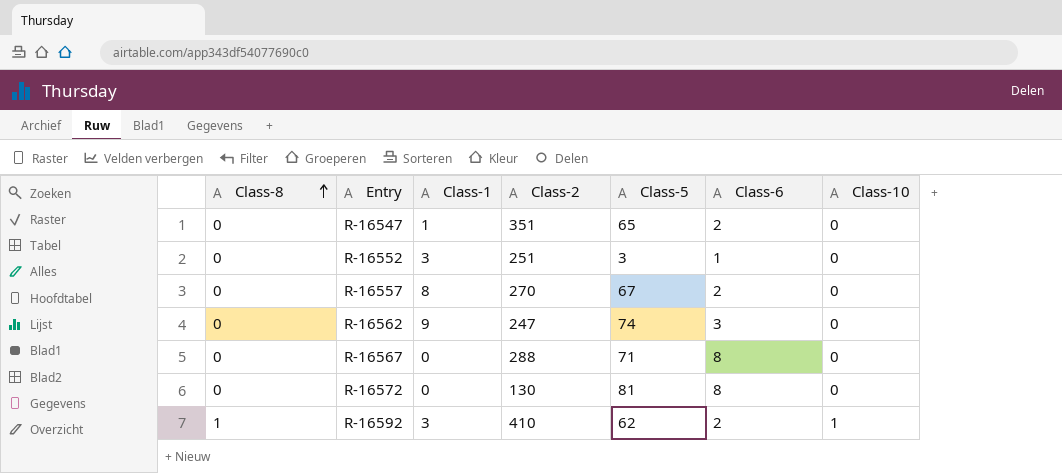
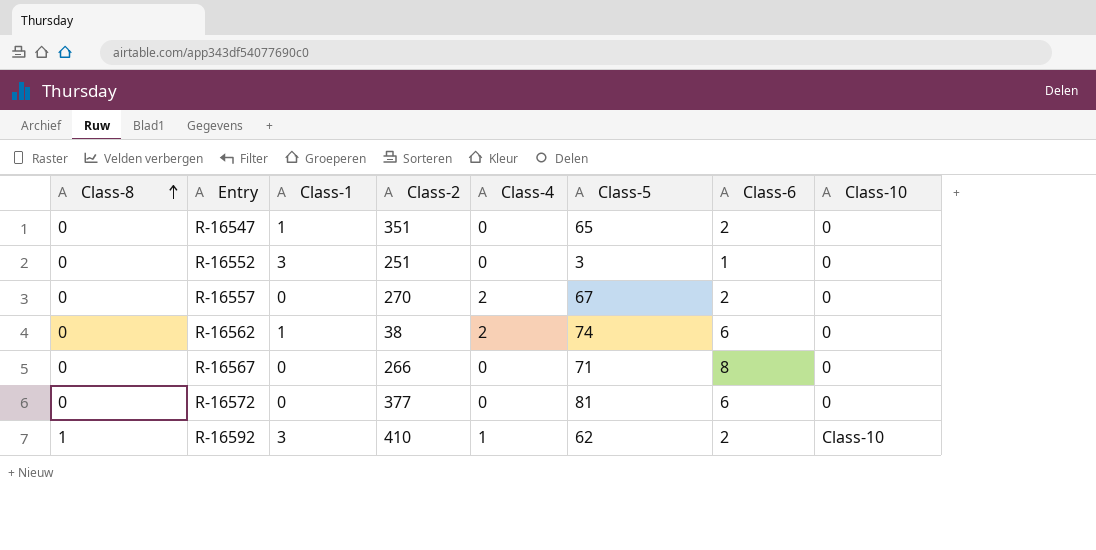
column Class-4 | position: none -> 5
R-16557 | Class-1: 8 -> 0
R-16562 | Class-1: 9 -> 1
R-16562 | Class-2: 247 -> 38
R-16562 | Class-6: 3 -> 6
R-16567 | Class-2: 288 -> 266
R-16572 | Class-2: 130 -> 377
R-16572 | Class-6: 8 -> 6
R-16592 | Class-10: 1 -> Class-10

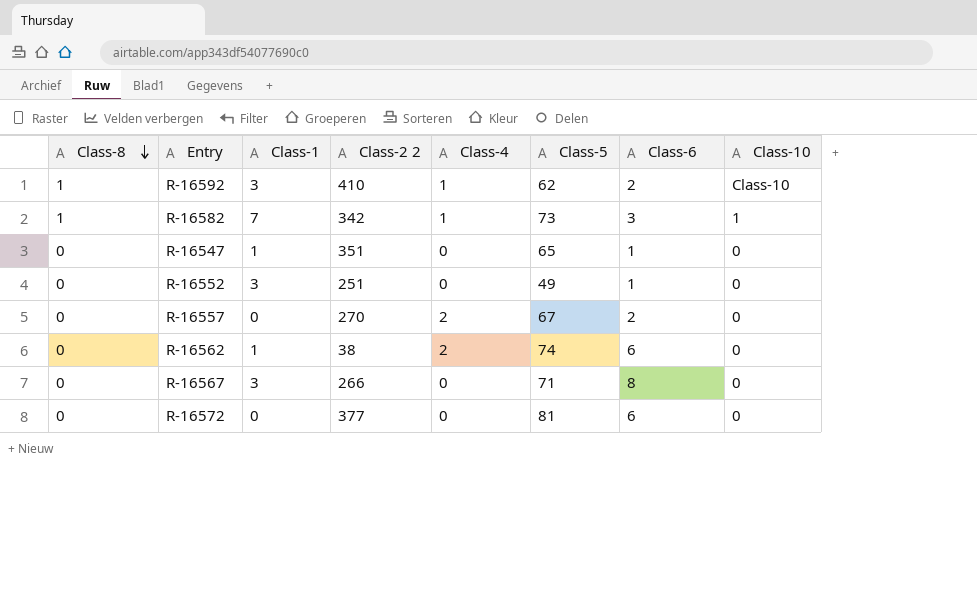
row order: Class-8 ascending -> Class-8 descending
column name: Class-2 -> Class-2 2
row R-16582: none -> 1 | 7 | 342 | 1 | 73 | 3 | 1
R-16547 | Class-6: 2 -> 1
R-16552 | Class-5: 3 -> 49
R-16567 | Class-1: 0 -> 3

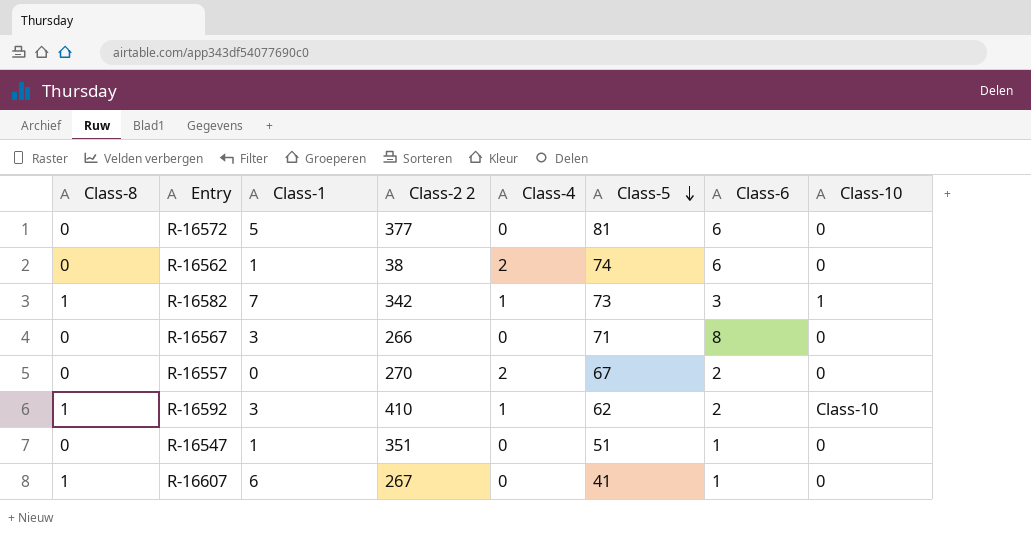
row order: Class-8 descending -> Class-5 descending
row R-16552: 0 | 3 | 251 | 0 | 49 | 1 | 0 -> none
R-16572 | Class-1: 0 -> 5
R-16547 | Class-5: 65 -> 51
row R-16607: none -> 1 | 6 | 267 | 0 | 41 | 1 | 0

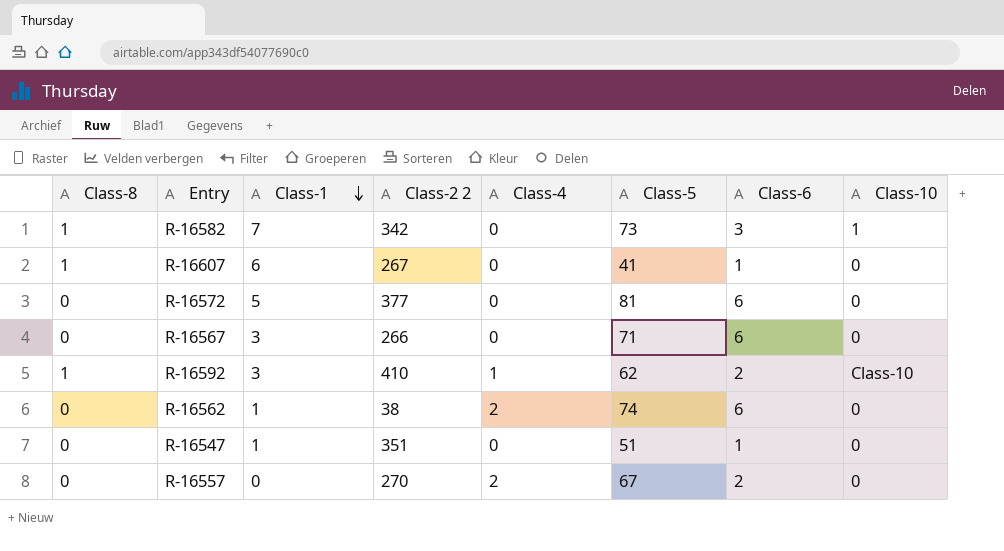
row order: Class-5 descending -> Class-1 descending
R-16582 | Class-4: 1 -> 0
R-16567 | Class-6: 8 -> 6

